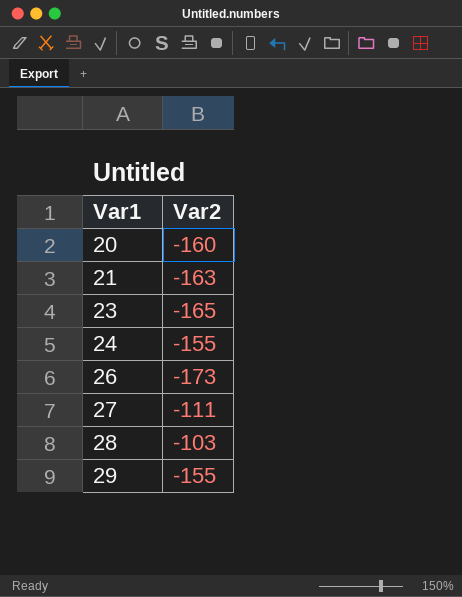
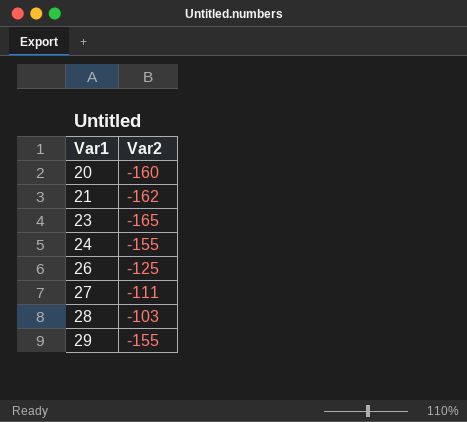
21 | Var2: -163 -> -162
26 | Var2: -173 -> -125

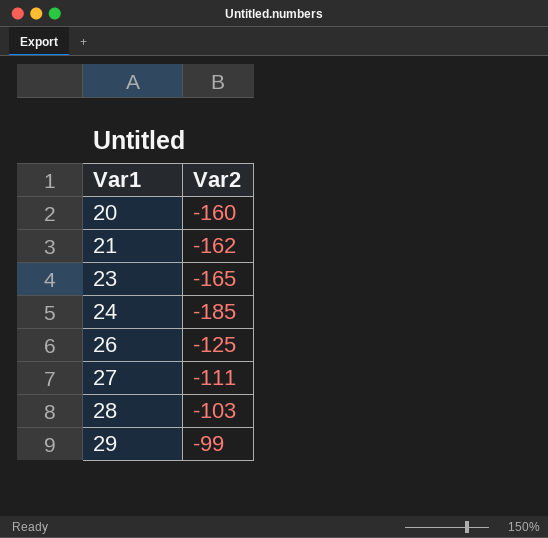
24 | Var2: -155 -> -185
29 | Var2: -155 -> -99

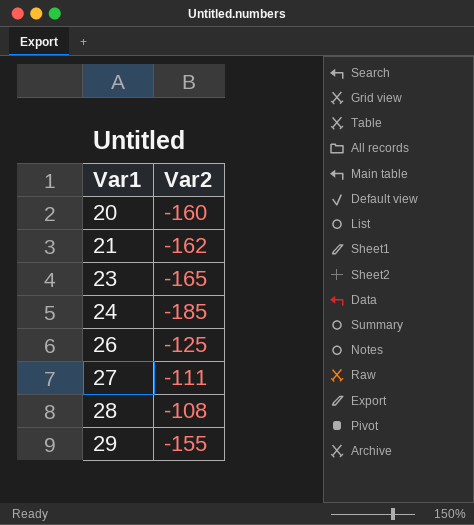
28 | Var2: -103 -> -108
29 | Var2: -99 -> -155

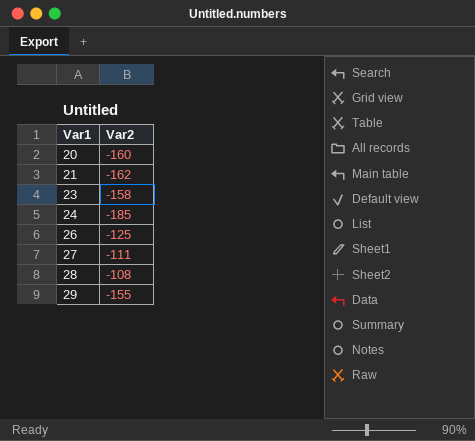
23 | Var2: -165 -> -158

